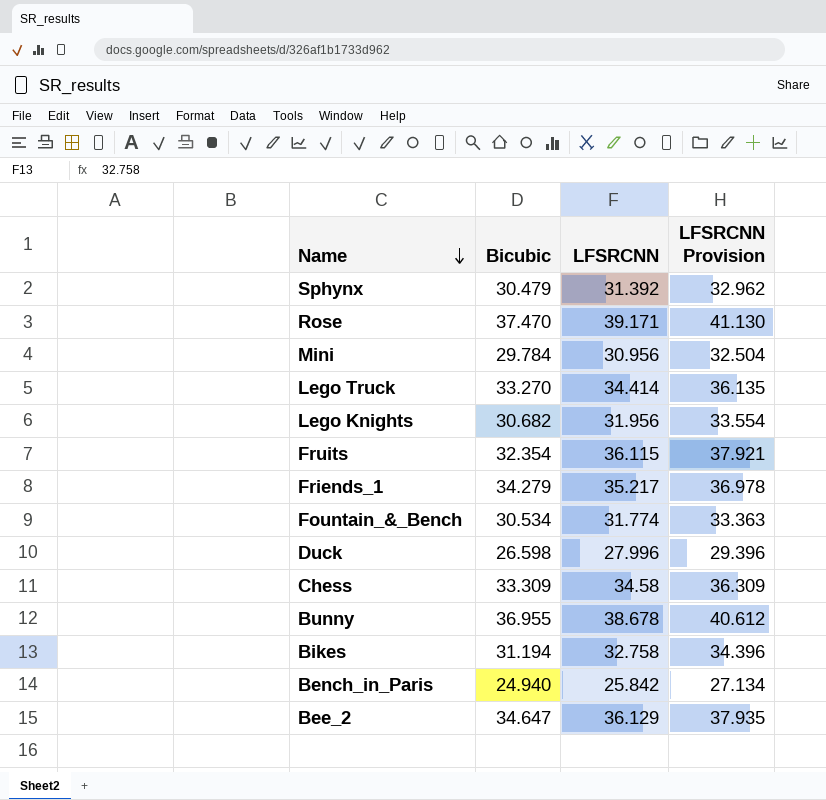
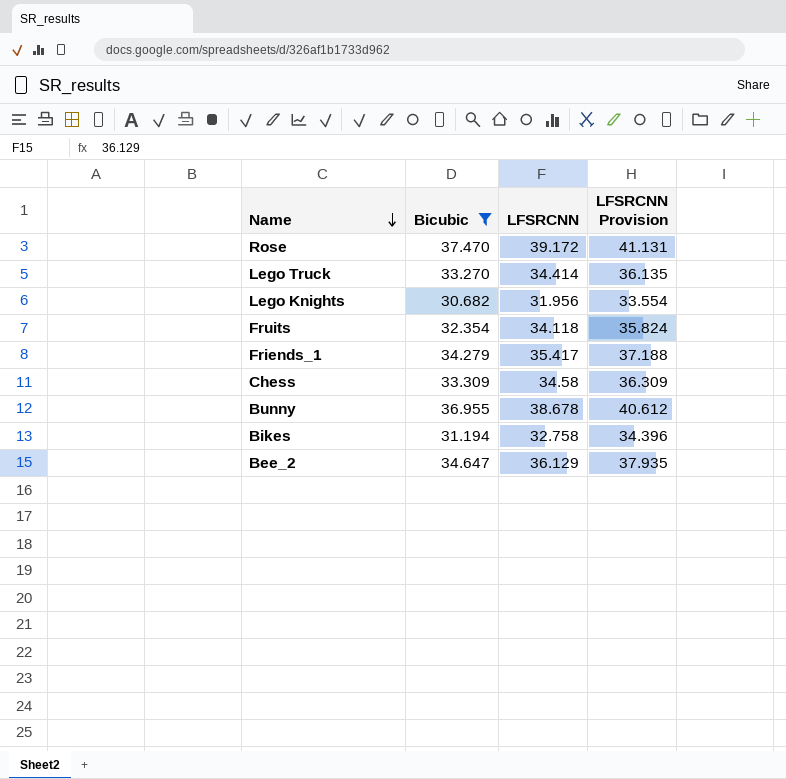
filter: none -> Bicubic >= 30.682
Rose | LFSRCNN: 39.171 -> 39.172
Rose | LFSRCNN Provision: 41.130 -> 41.131
Fruits | LFSRCNN: 36.115 -> 34.118
Fruits | LFSRCNN Provision: 37.921 -> 35.824
Friends_1 | LFSRCNN: 35.217 -> 35.417
Friends_1 | LFSRCNN Provision: 36.978 -> 37.188

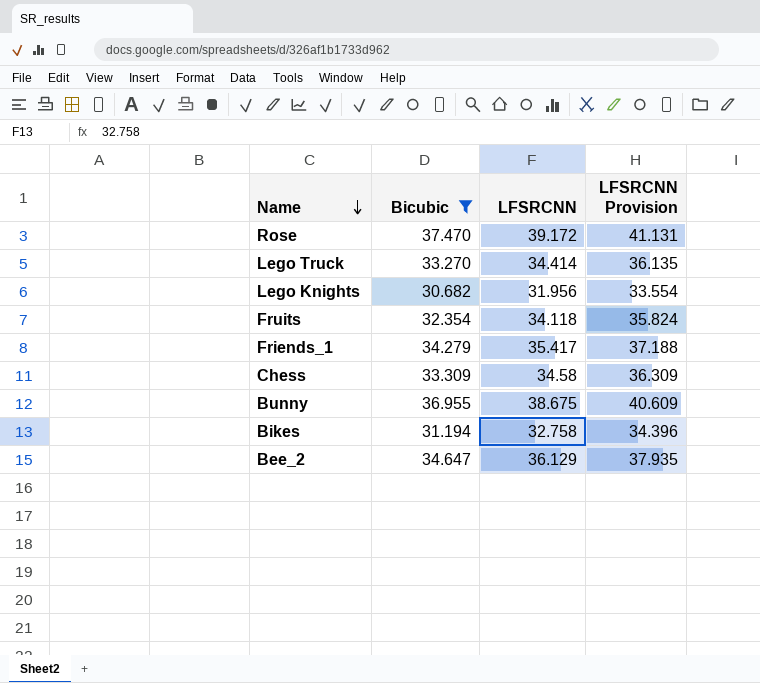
Bunny | LFSRCNN: 38.678 -> 38.675
Bunny | LFSRCNN Provision: 40.612 -> 40.609

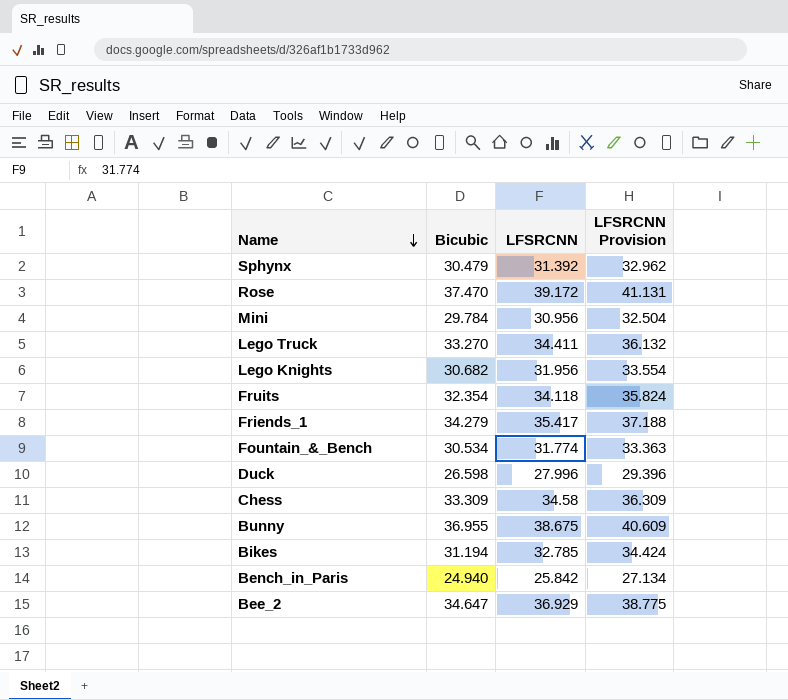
filter: Bicubic >= 30.682 -> none
Lego Truck | LFSRCNN: 34.414 -> 34.411
Lego Truck | LFSRCNN Provision: 36.135 -> 36.132
Bikes | LFSRCNN: 32.758 -> 32.785
Bikes | LFSRCNN Provision: 34.396 -> 34.424
Bee_2 | LFSRCNN: 36.129 -> 36.929
Bee_2 | LFSRCNN Provision: 37.935 -> 38.775

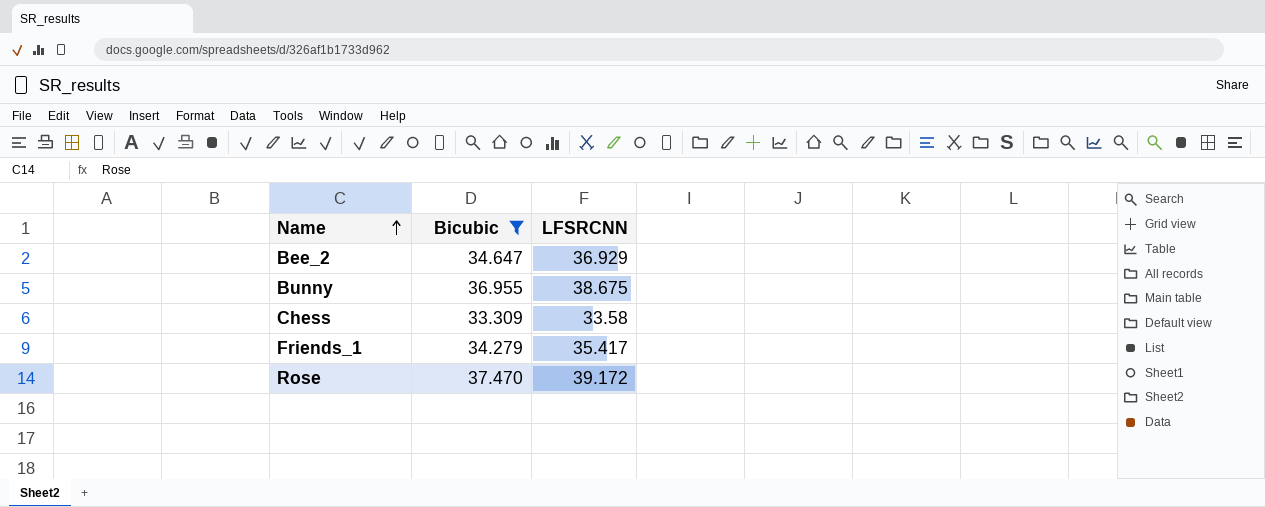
filter: none -> Bicubic >= 33.309
row order: Name descending -> Name ascending
column LFSRCNN Provision | formula: [LFSRCNN] * 1.05 -> none
Chess | LFSRCNN: 34.58 -> 33.58

